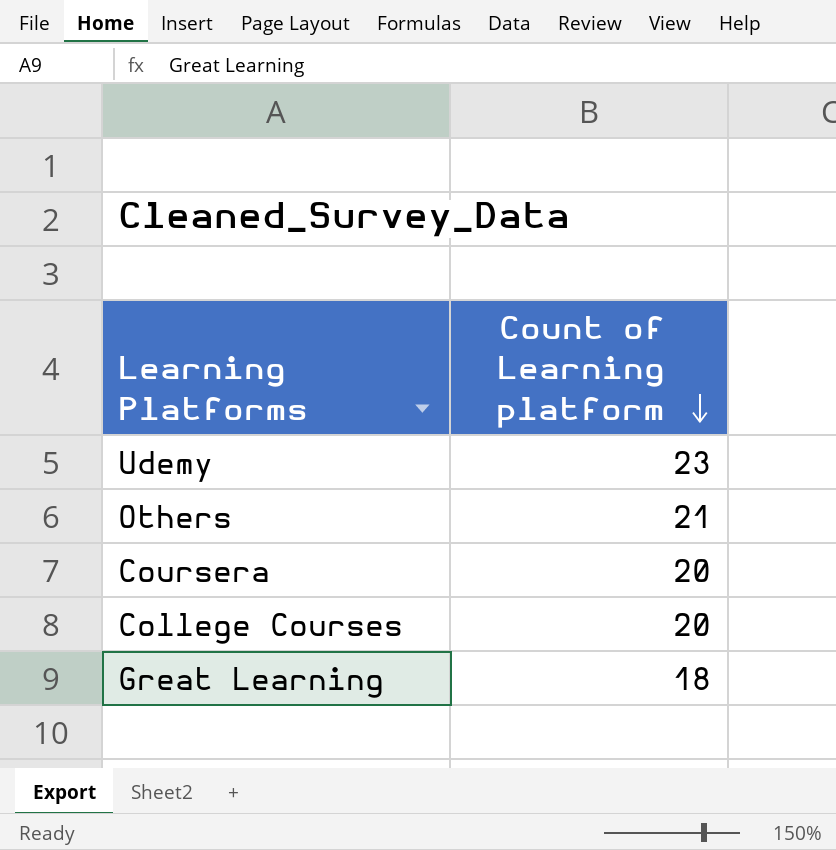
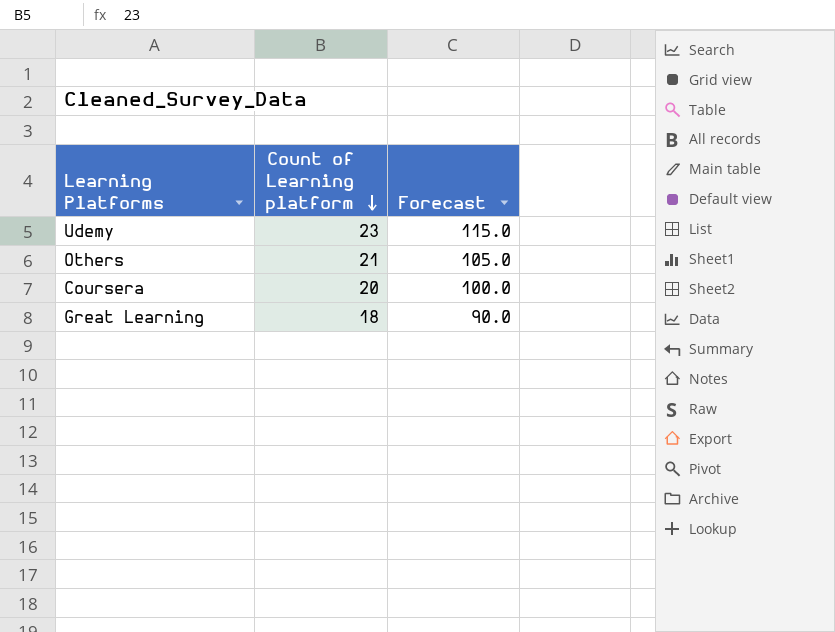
column Forecast | formula: none -> [Count of Learning platform] * 5
row College Courses: 20 -> none

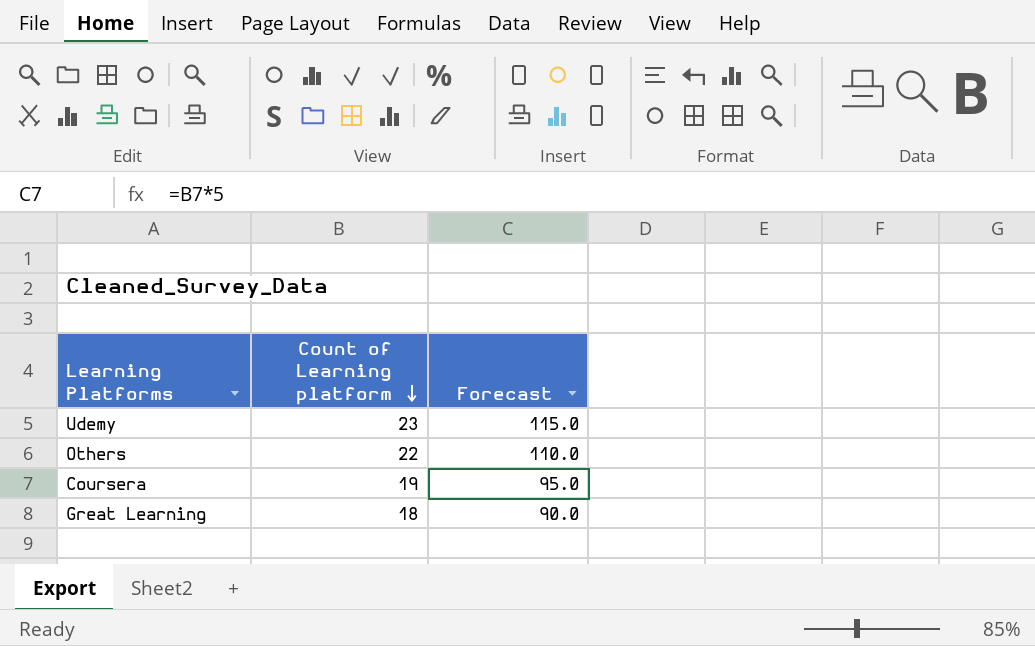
Others | Count of Learning platform: 21 -> 22
Others | Forecast: 105.0 -> 110.0
Coursera | Count of Learning platform: 20 -> 19
Coursera | Forecast: 100.0 -> 95.0

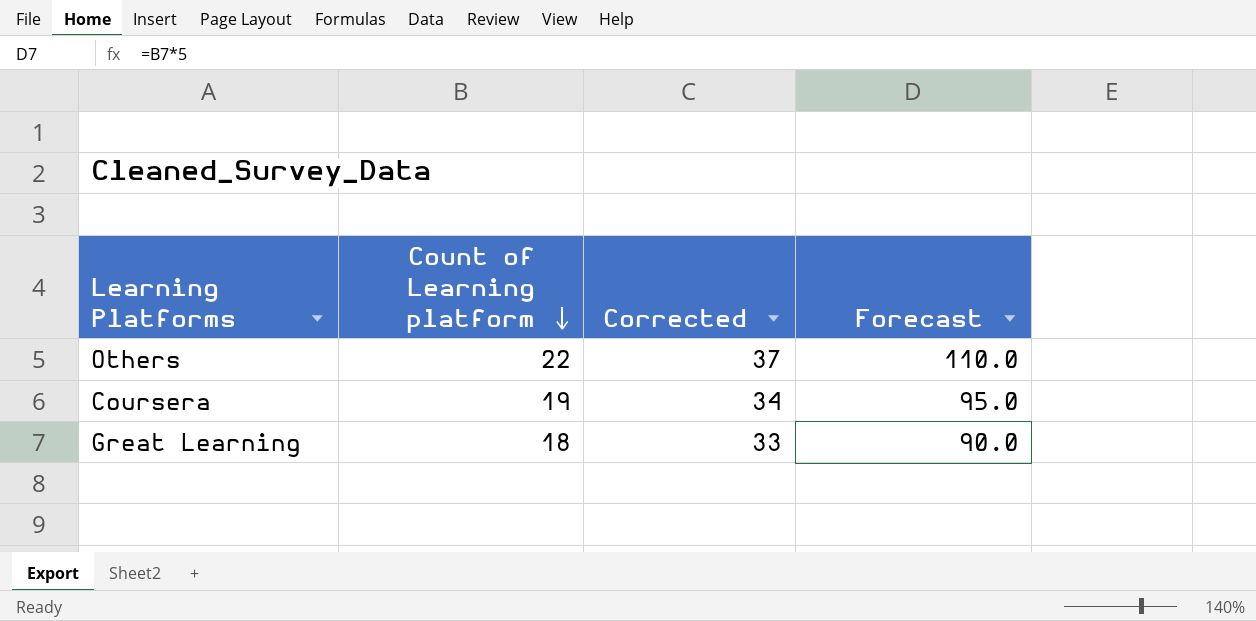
column Corrected | formula: none -> [Count of Learning platform] + 15
row Udemy: 23 | 115.0 -> none

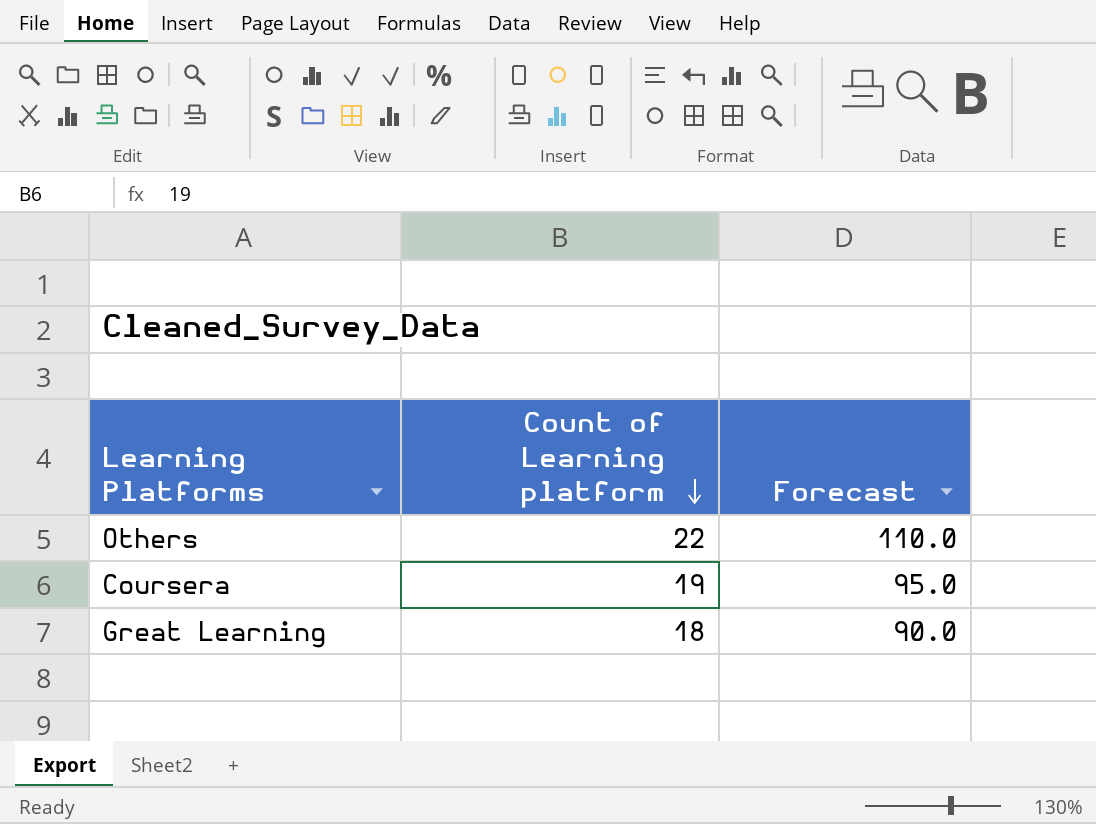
column Corrected | formula: [Count of Learning platform] + 15 -> none

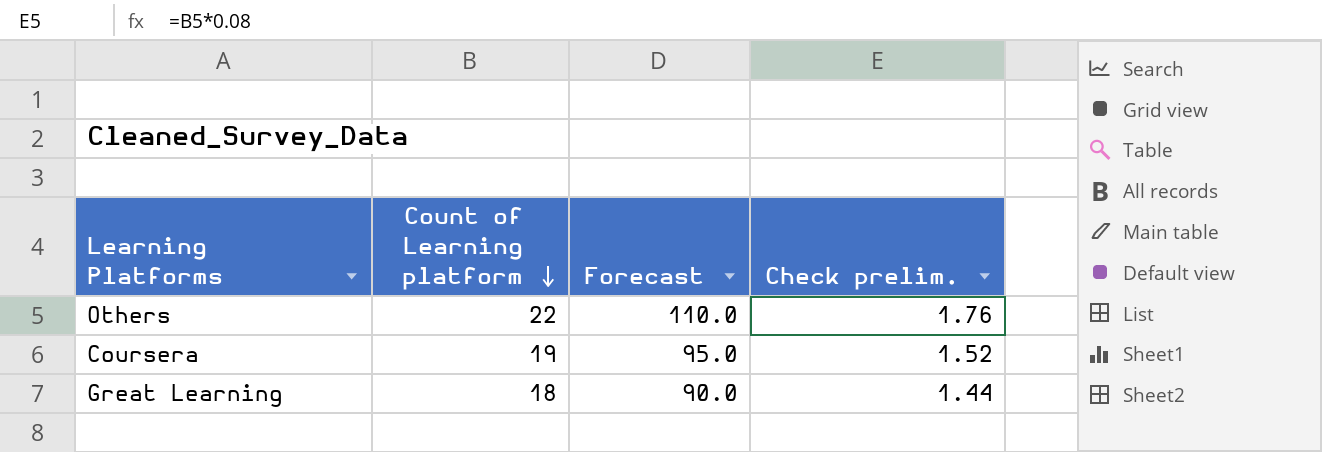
column Check prelim. | formula: none -> [Count of Learning platform] * 0.08

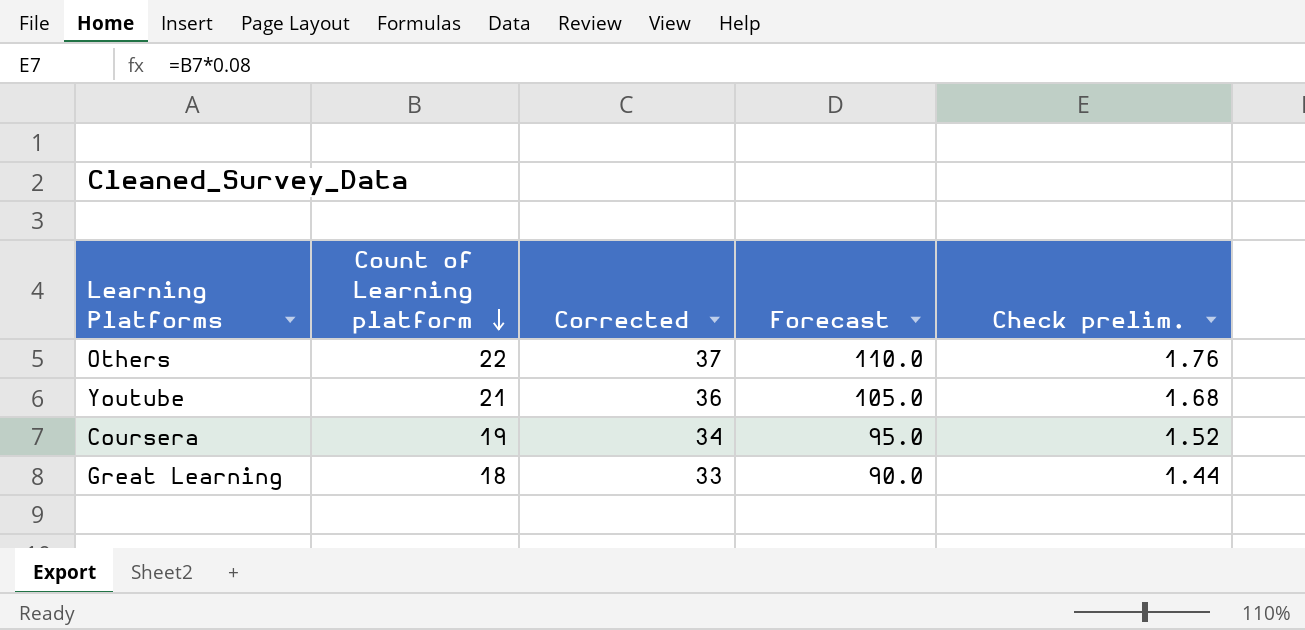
column Corrected | formula: none -> [Count of Learning platform] + 15
row Youtube: none -> 21 | 36 | 105.0 | 1.68

